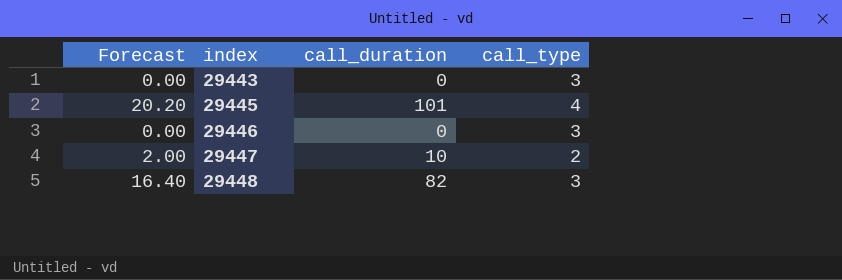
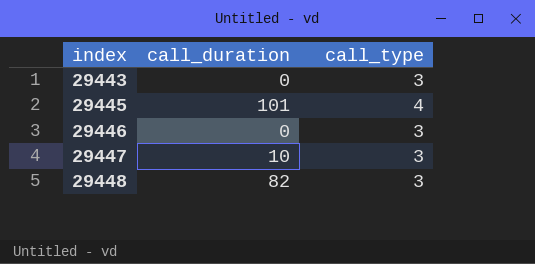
column Forecast | formula: [call_duration] * 0.2 -> none
29447 | call_type: 2 -> 3

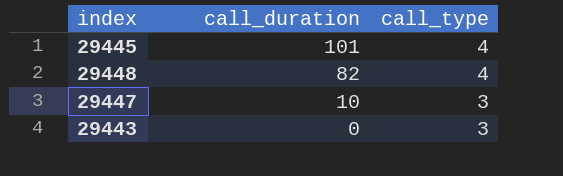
row order: index ascending -> call_duration descending
row 29446: 0 | 3 -> none
29448 | call_type: 3 -> 4

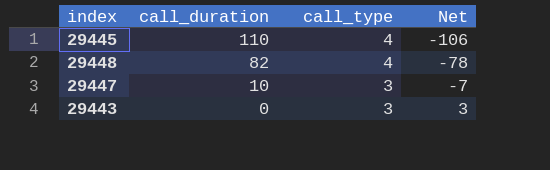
column Net | formula: none -> [call_type] - [call_duration]
29445 | call_duration: 101 -> 110

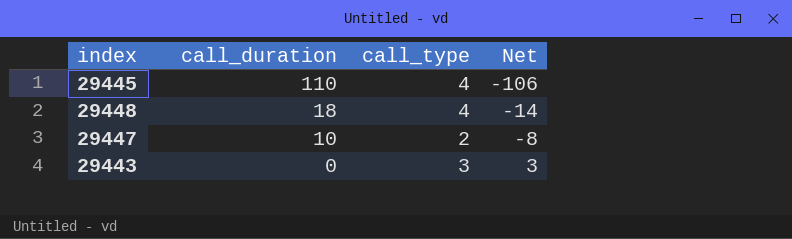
29448 | call_duration: 82 -> 18
29448 | Net: -78 -> -14
29447 | call_type: 3 -> 2
29447 | Net: -7 -> -8

